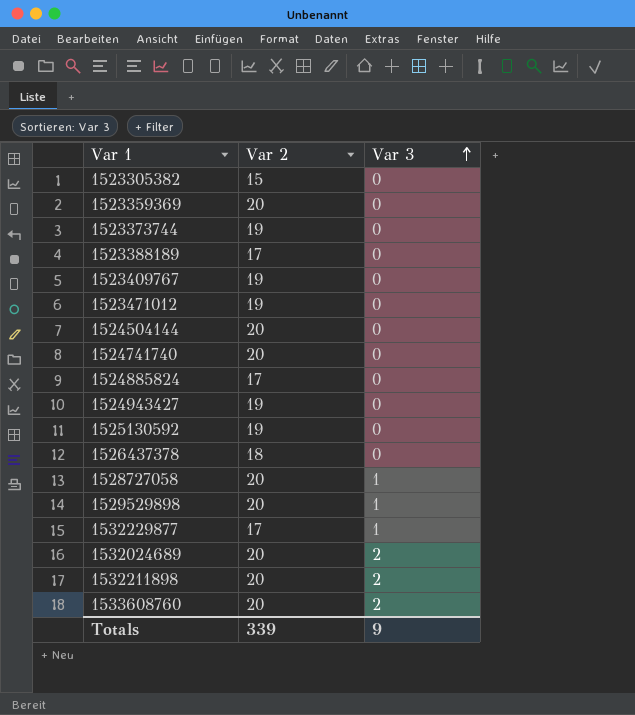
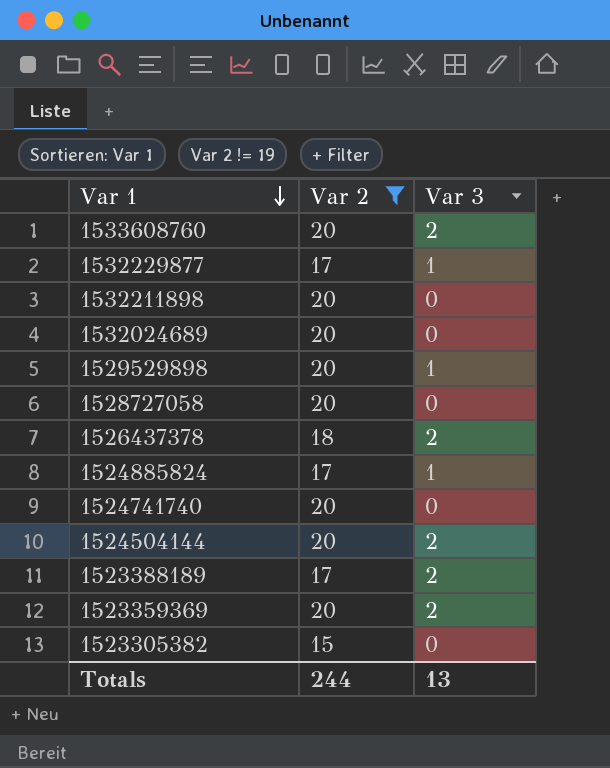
filter: none -> Var 2 != 19
row order: Var 3 ascending -> Var 1 descending
1532211898 | Var 3: 2 -> 0
1532024689 | Var 3: 2 -> 0
1528727058 | Var 3: 1 -> 0
1526437378 | Var 3: 0 -> 2
1524885824 | Var 3: 0 -> 1
1524504144 | Var 3: 0 -> 2
1523388189 | Var 3: 0 -> 2
1523359369 | Var 3: 0 -> 2
Totals | Var 2: 339 -> 244
Totals | Var 3: 9 -> 13

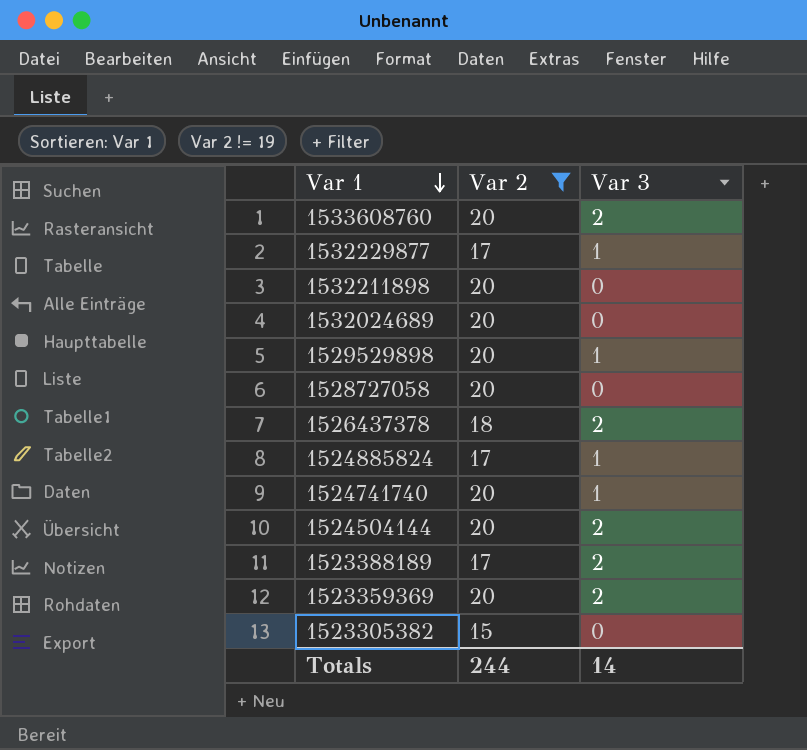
1524741740 | Var 3: 0 -> 1
Totals | Var 3: 13 -> 14

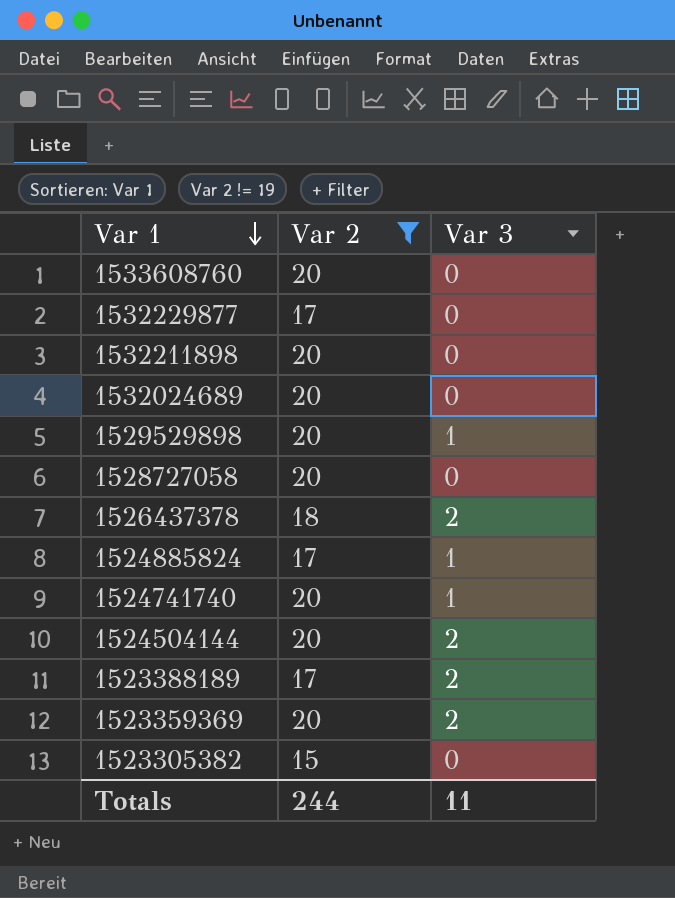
1533608760 | Var 3: 2 -> 0
1532229877 | Var 3: 1 -> 0
Totals | Var 3: 14 -> 11

